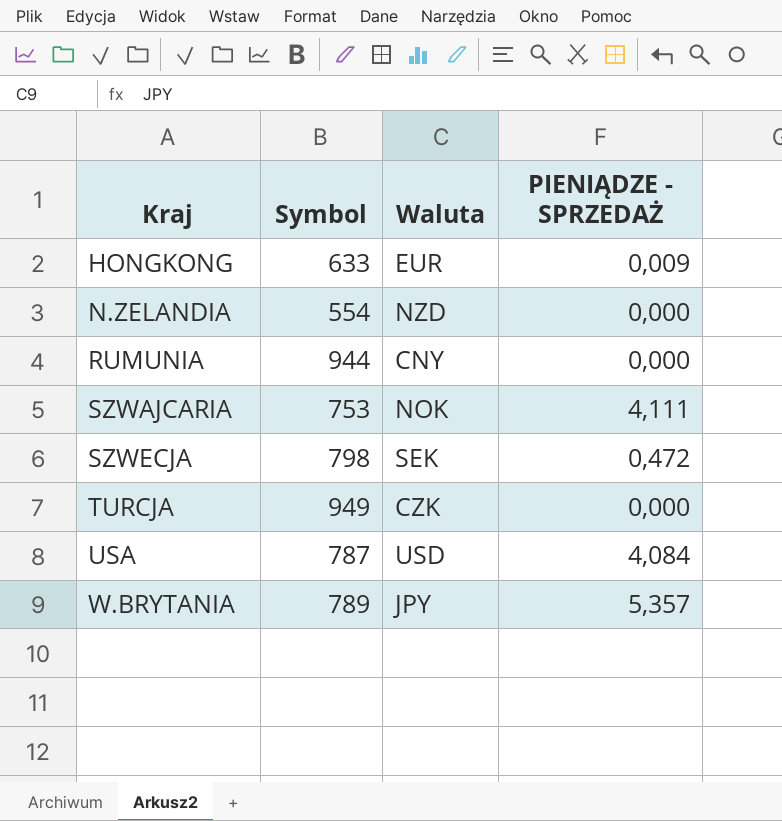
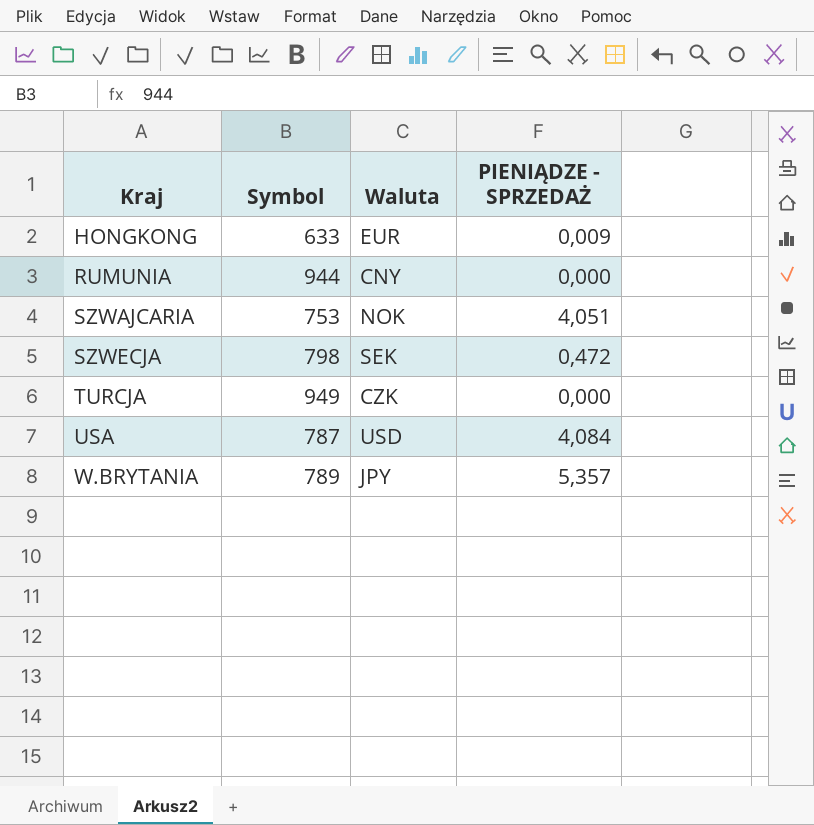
row N.ZELANDIA: 554 | NZD | 0,000 -> none
SZWAJCARIA | PIENIĄDZE - SPRZEDAŻ: 4,111 -> 4,051

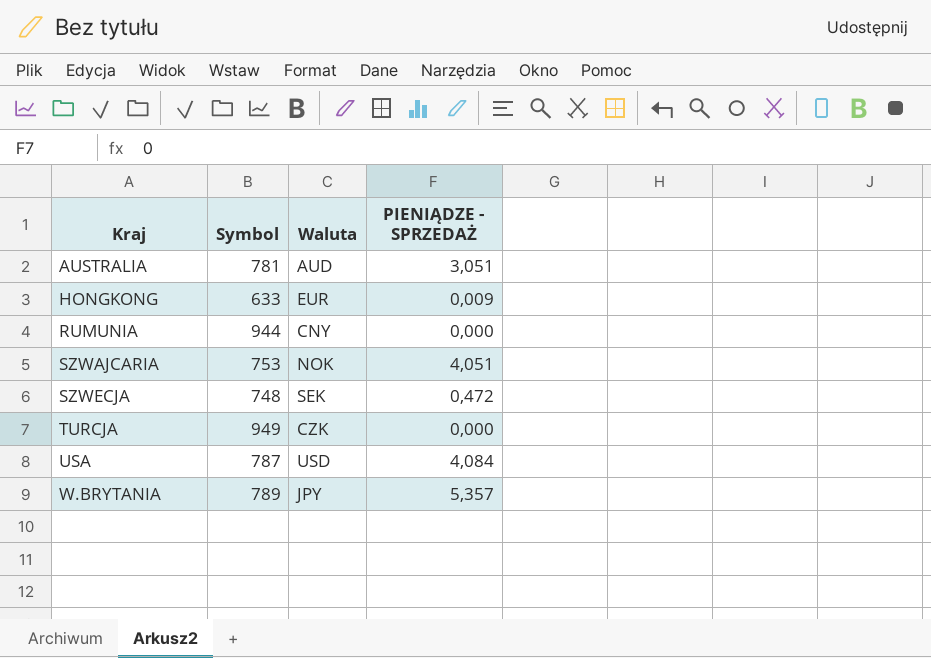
row AUSTRALIA: none -> 781 | AUD | 3,051
SZWECJA | Symbol: 798 -> 748

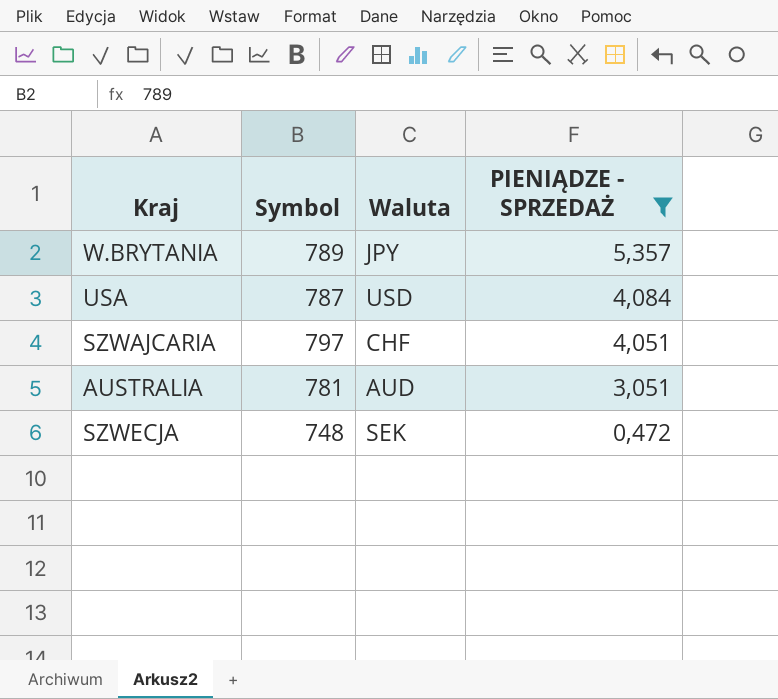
filter: none -> PIENIĄDZE - SPRZEDAŻ >= 0,472
row order: Kraj ascending -> PIENIĄDZE - SPRZEDAŻ descending
SZWAJCARIA | Symbol: 753 -> 797
SZWAJCARIA | Waluta: NOK -> CHF

